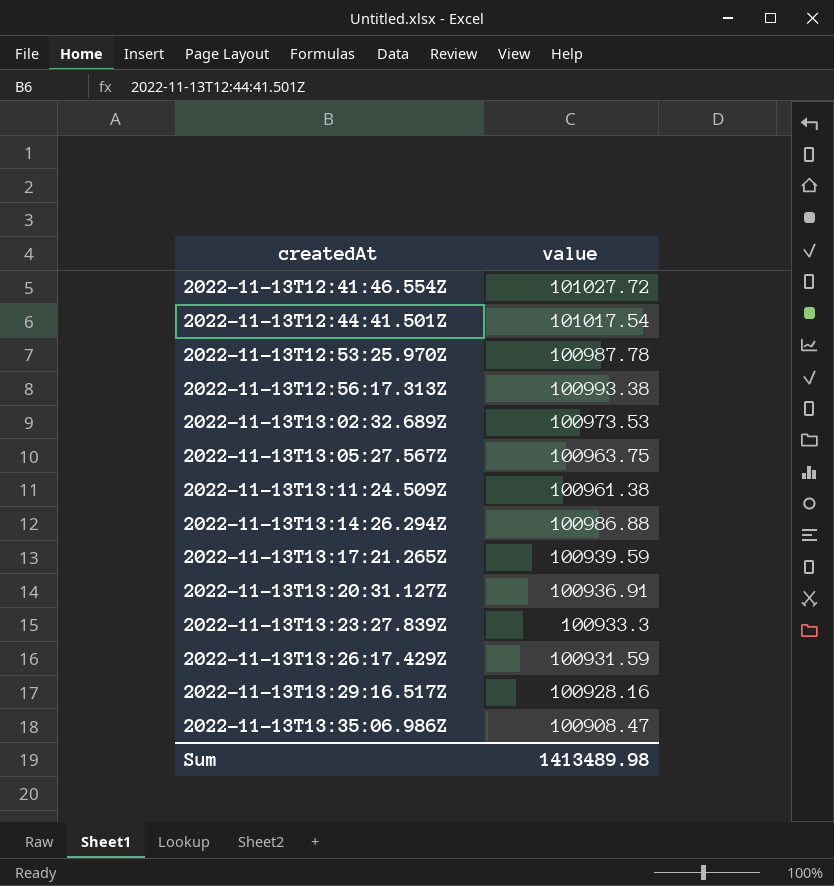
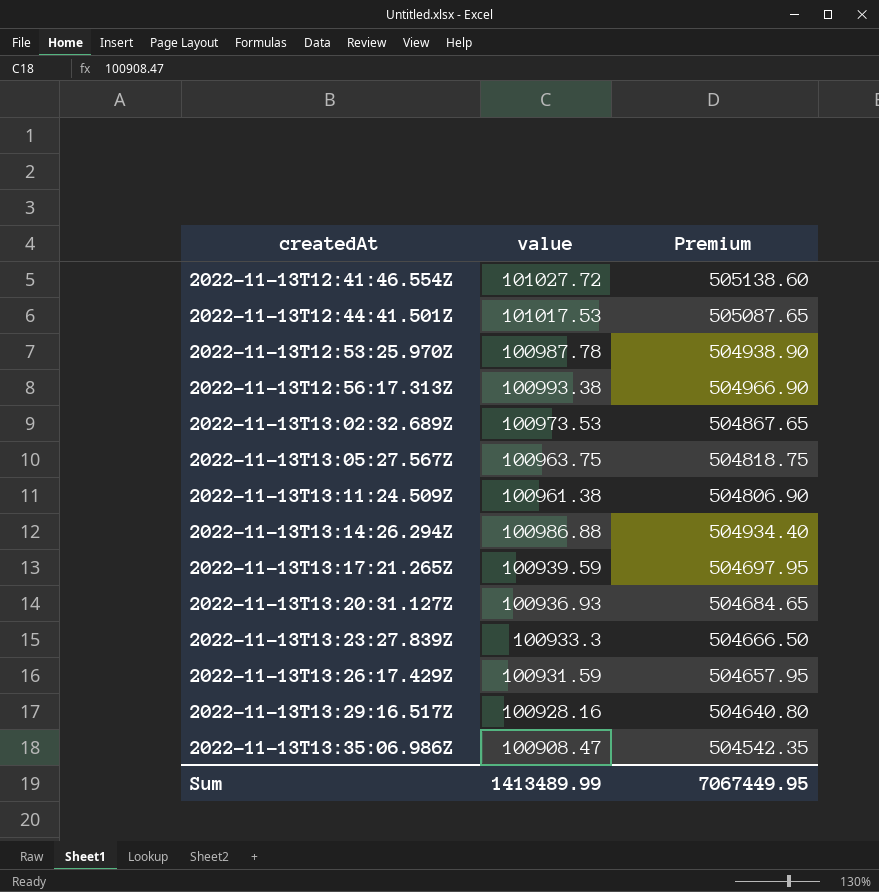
column Premium | formula: none -> [value] * 5
2022-11-13T12:44:41.501Z | value: 101017.54 -> 101017.53
2022-11-13T13:20:31.127Z | value: 100936.91 -> 100936.93
Sum | value: 1413489.98 -> 1413489.99

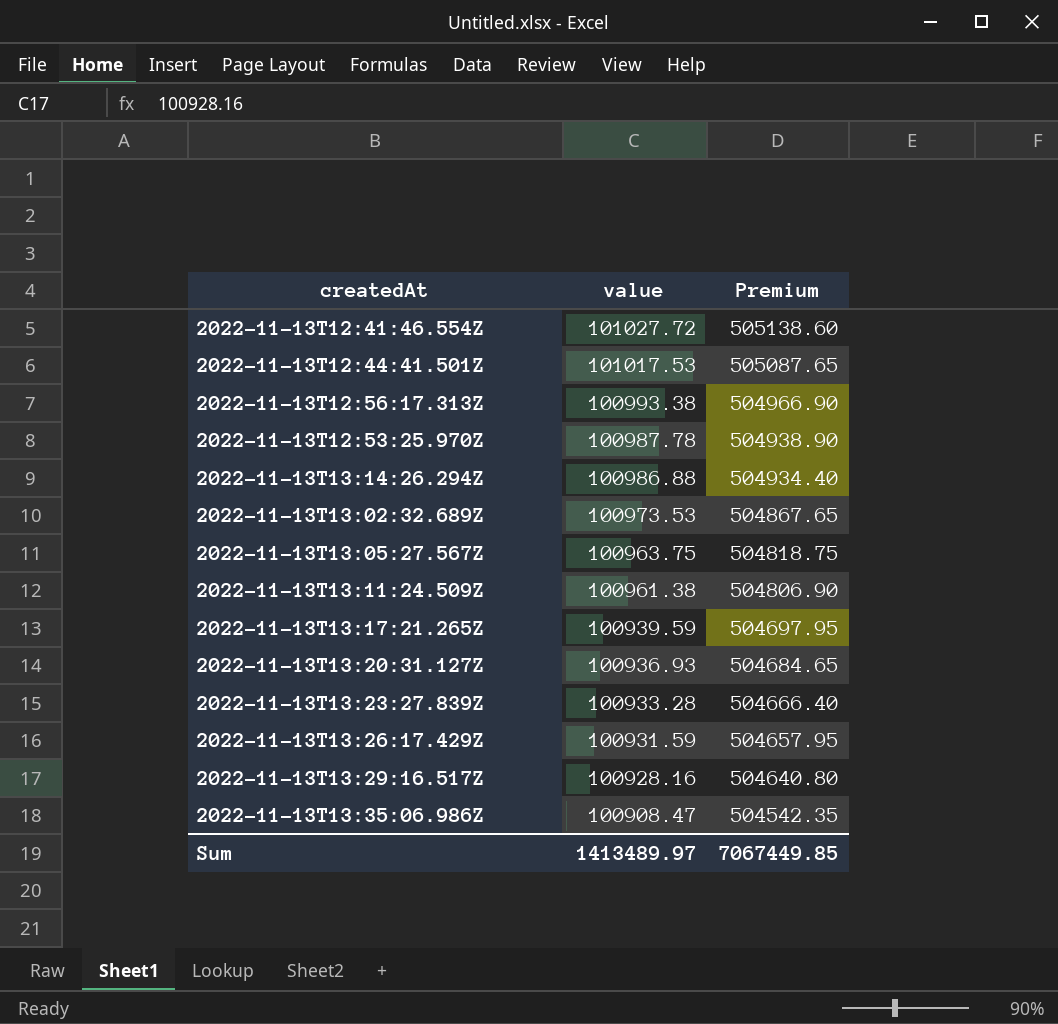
row order: createdAt ascending -> value descending
2022-11-13T13:23:27.839Z | value: 100933.3 -> 100933.28
2022-11-13T13:23:27.839Z | Premium: 504666.50 -> 504666.40
Sum | value: 1413489.99 -> 1413489.97
Sum | Premium: 7067449.95 -> 7067449.85

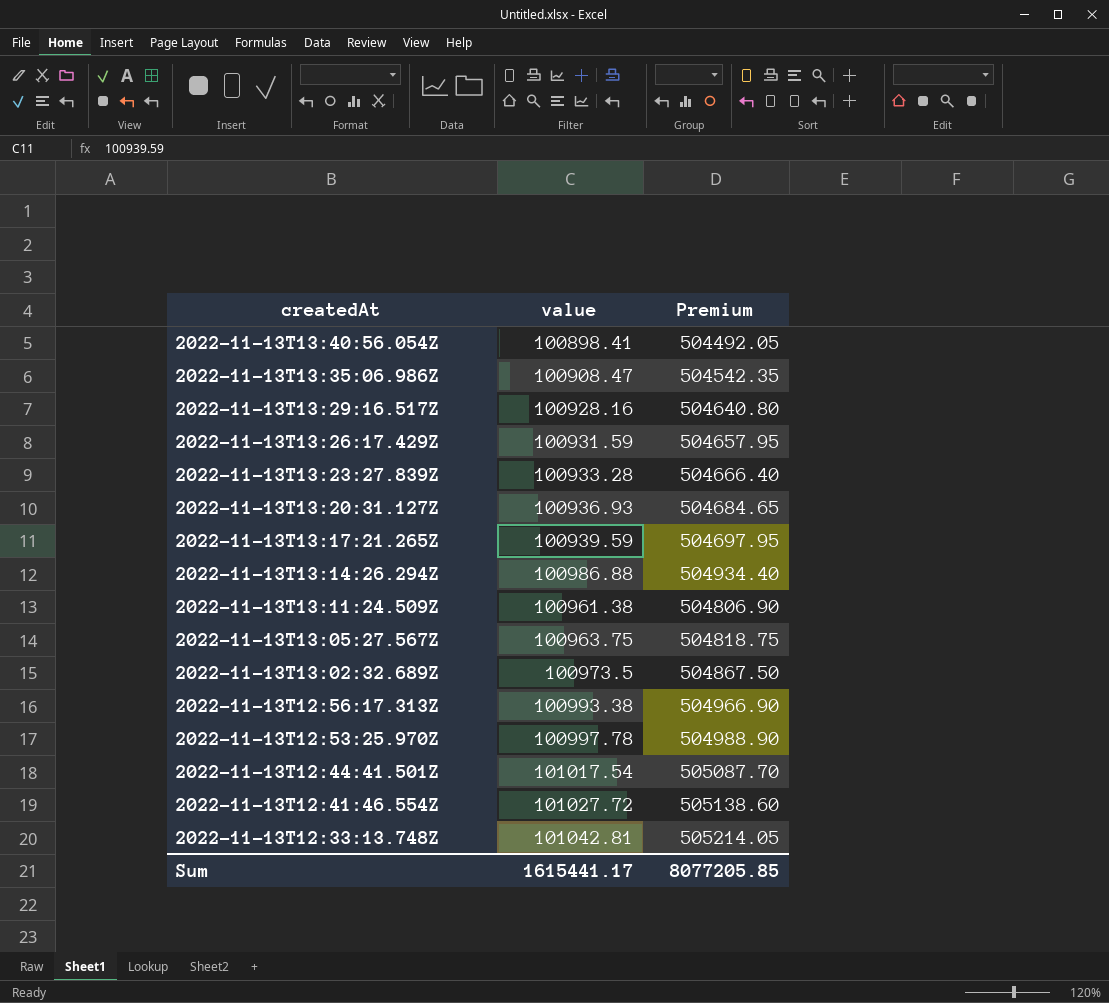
row order: value descending -> createdAt descending
row 2022-11-13T13:40:56.054Z: none -> 100898.41 | 504492.05
2022-11-13T13:02:32.689Z | value: 100973.53 -> 100973.5
2022-11-13T13:02:32.689Z | Premium: 504867.65 -> 504867.50
2022-11-13T12:53:25.970Z | value: 100987.78 -> 100997.78
2022-11-13T12:53:25.970Z | Premium: 504938.90 -> 504988.90
2022-11-13T12:44:41.501Z | value: 101017.53 -> 101017.54
2022-11-13T12:44:41.501Z | Premium: 505087.65 -> 505087.70
row 2022-11-13T12:33:13.748Z: none -> 101042.81 | 505214.05
Sum | value: 1413489.97 -> 1615441.17
Sum | Premium: 7067449.85 -> 8077205.85

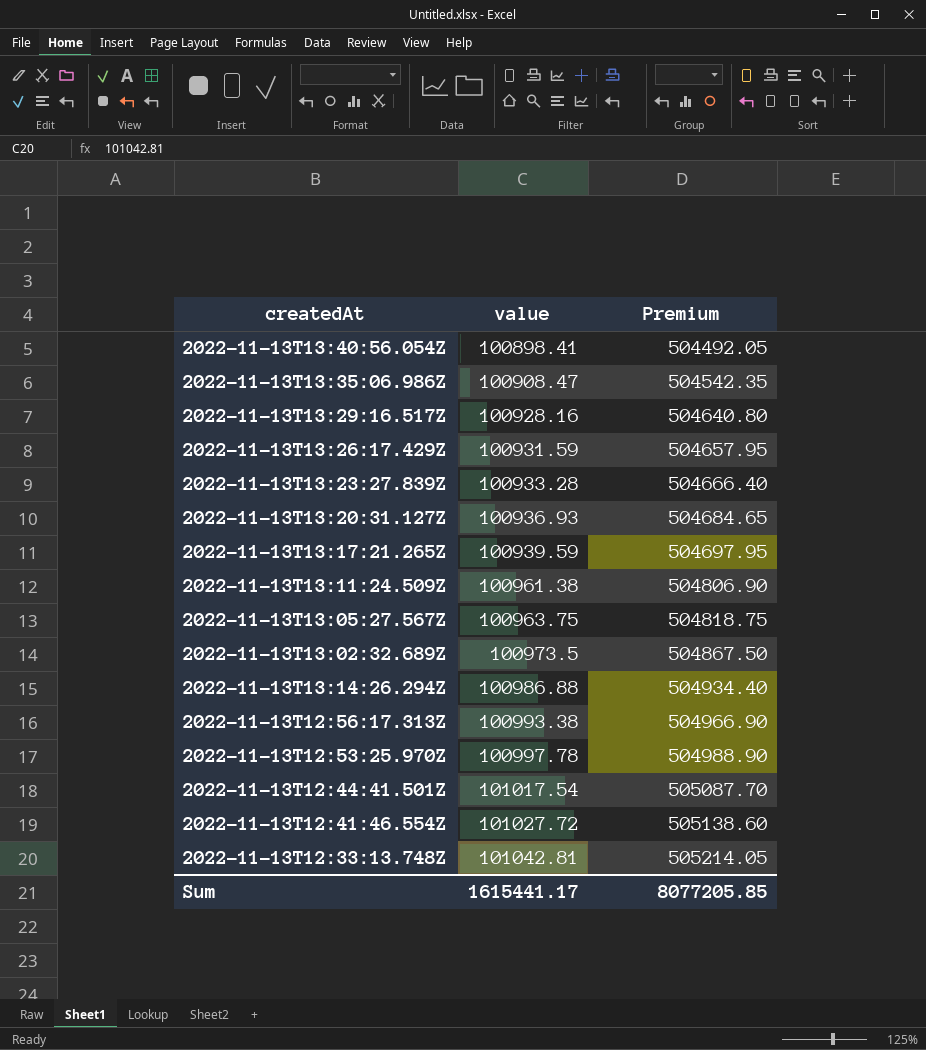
row order: createdAt descending -> value ascending

